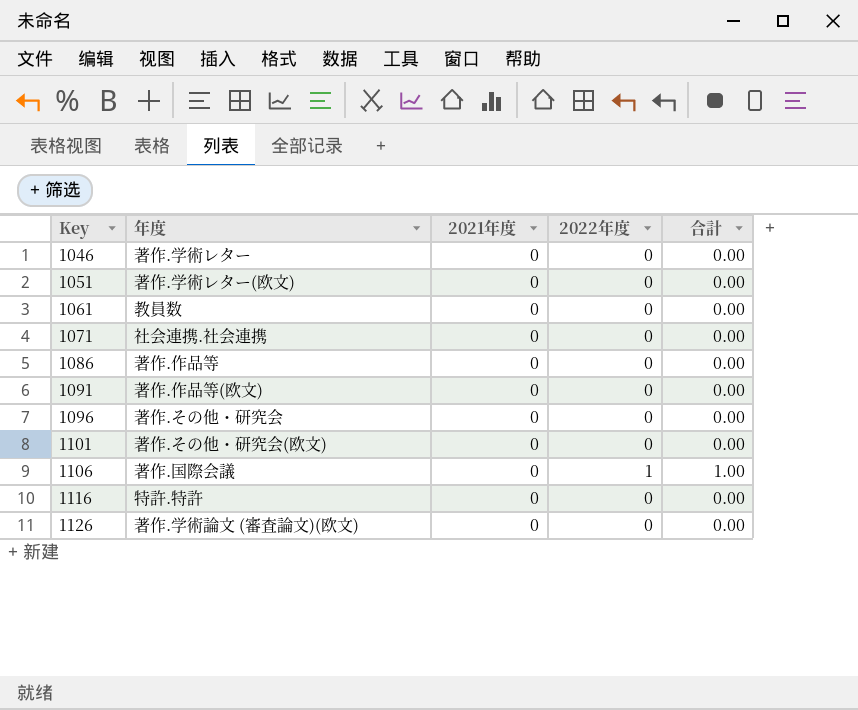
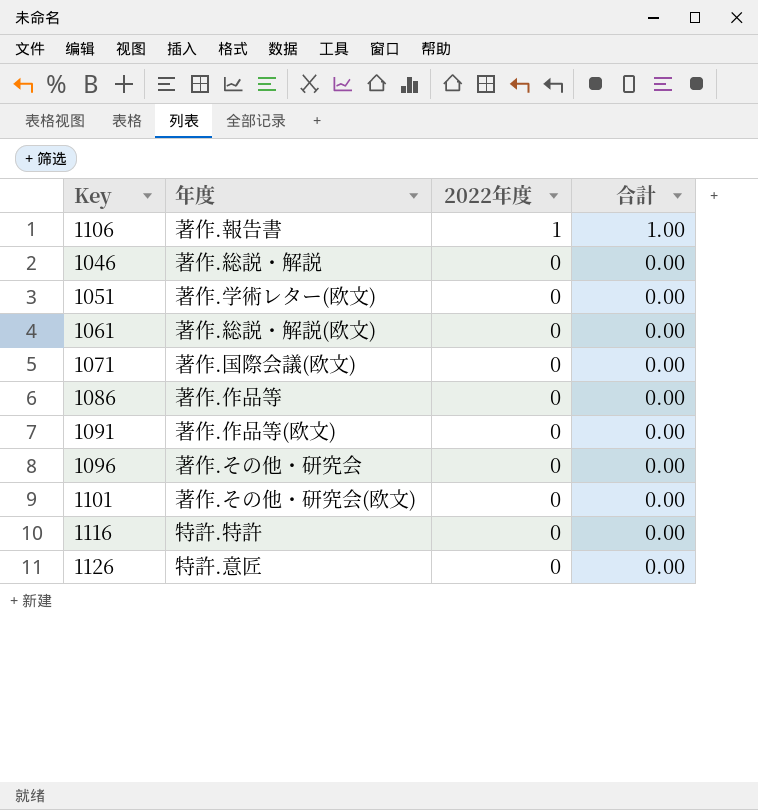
row order: Key ascending -> 2022年度 descending
column 2021年度 | position: 3 -> none
1106 | 年度: 著作.国際会議 -> 著作.報告書
1046 | 年度: 著作.学術レター -> 著作.総説・解説
1061 | 年度: 教員数 -> 著作.総説・解説(欧文)
1071 | 年度: 社会連携.社会連携 -> 著作.国際会議(欧文)
1126 | 年度: 著作.学術論文 (審査論文)(欧文) -> 特許.意匠

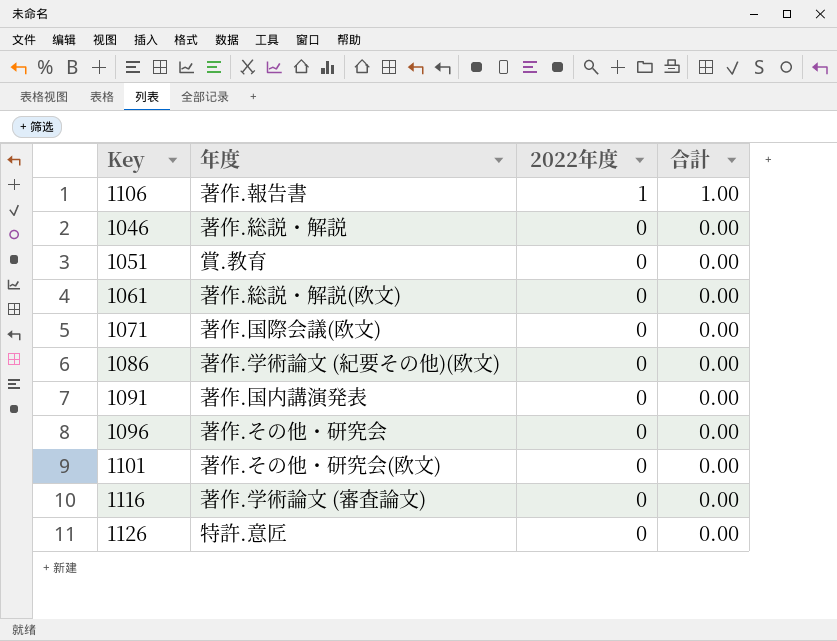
1051 | 年度: 著作.学術レター(欧文) -> 賞.教育
1086 | 年度: 著作.作品等 -> 著作.学術論文 (紀要その他)(欧文)
1091 | 年度: 著作.作品等(欧文) -> 著作.国内講演発表
1116 | 年度: 特許.特許 -> 著作.学術論文 (審査論文)

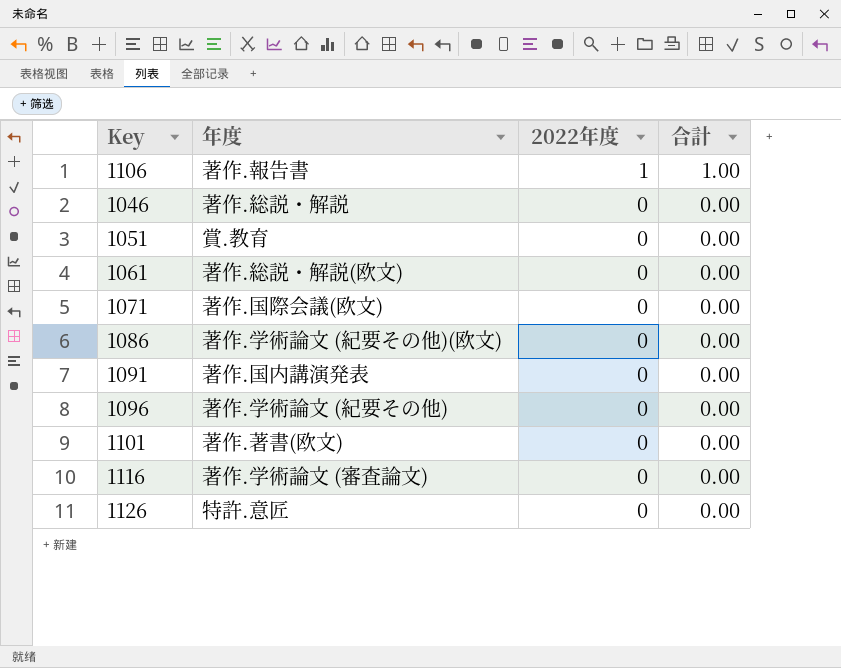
1096 | 年度: 著作.その他・研究会 -> 著作.学術論文 (紀要その他)
1101 | 年度: 著作.その他・研究会(欧文) -> 著作.著書(欧文)

